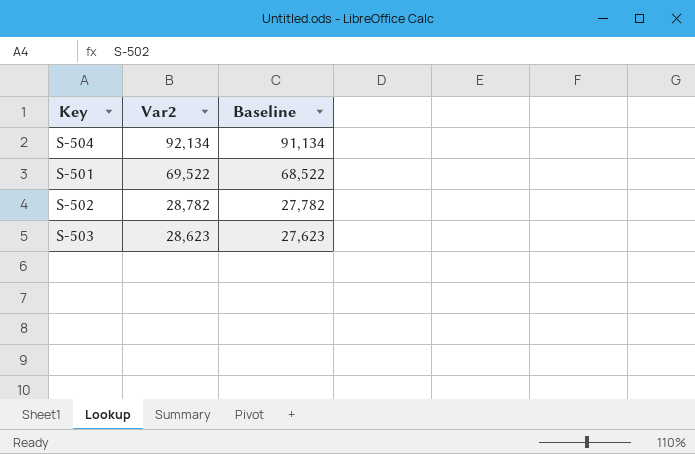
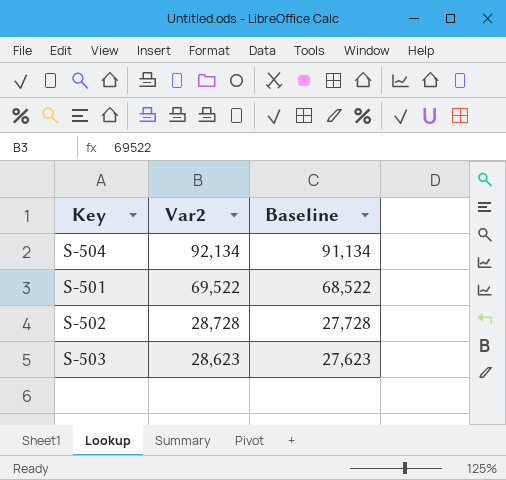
S-502 | Var2: 28,782 -> 28,728
S-502 | Baseline: 27,782 -> 27,728

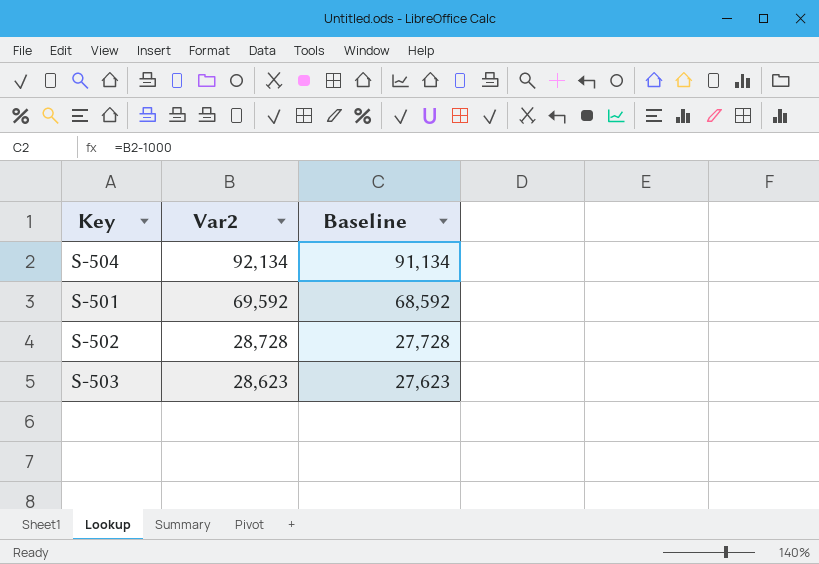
S-501 | Var2: 69,522 -> 69,592
S-501 | Baseline: 68,522 -> 68,592

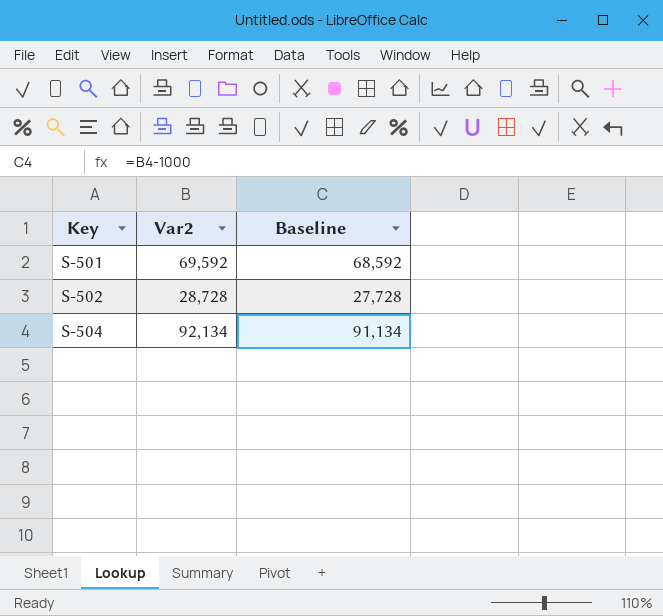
row order: Var2 descending -> Key ascending
row S-503: 28,623 | 27,623 -> none

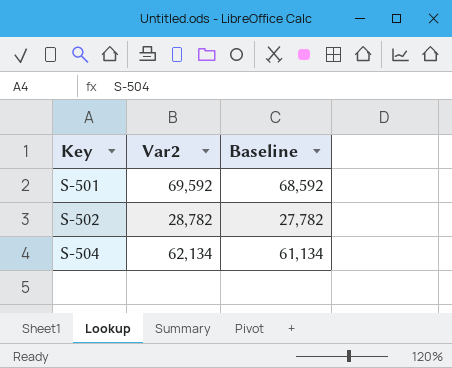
S-502 | Var2: 28,728 -> 28,782
S-502 | Baseline: 27,728 -> 27,782
S-504 | Var2: 92,134 -> 62,134
S-504 | Baseline: 91,134 -> 61,134

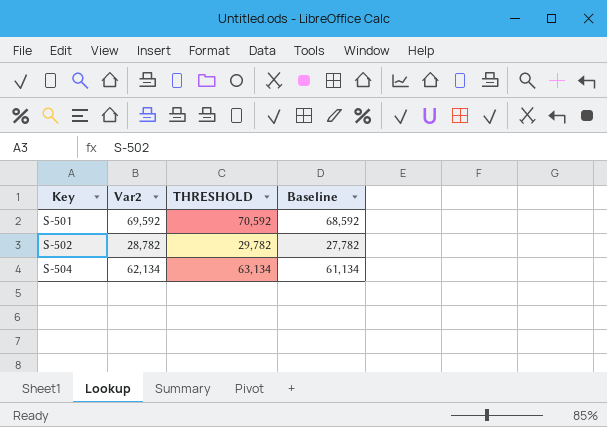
column THRESHOLD | formula: none -> [Var2] + 1000

